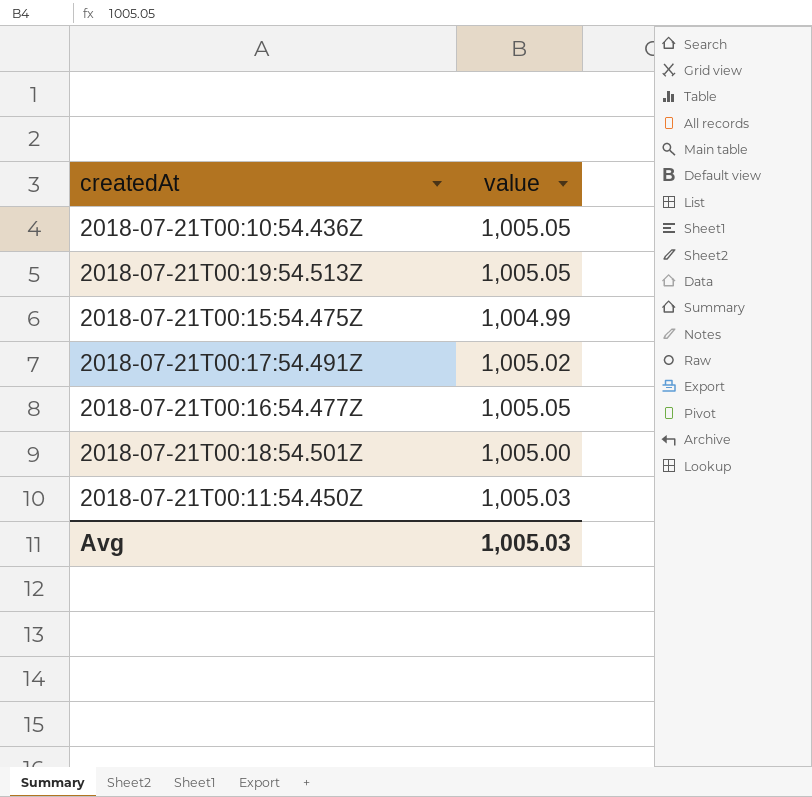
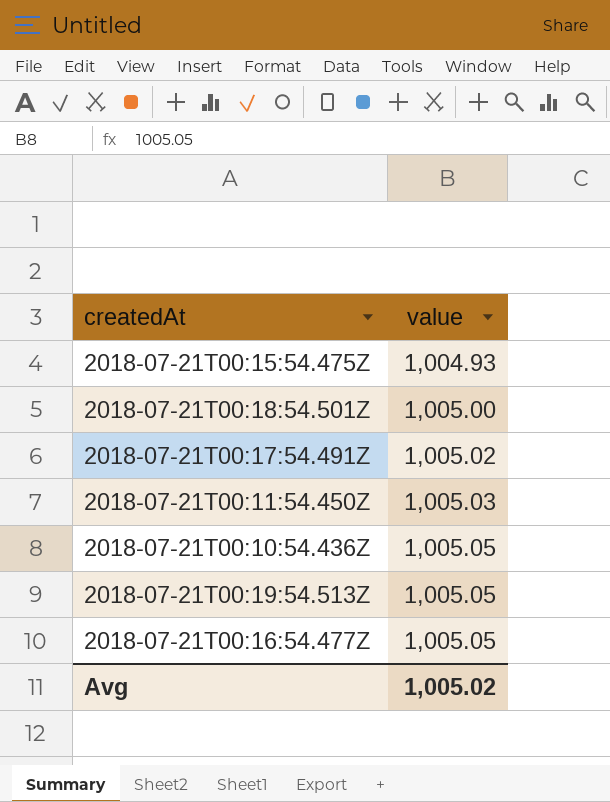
row order: none -> value ascending
2018-07-21T00:15:54.475Z | value: 1,004.99 -> 1,004.93
Avg | value: 1,005.03 -> 1,005.02

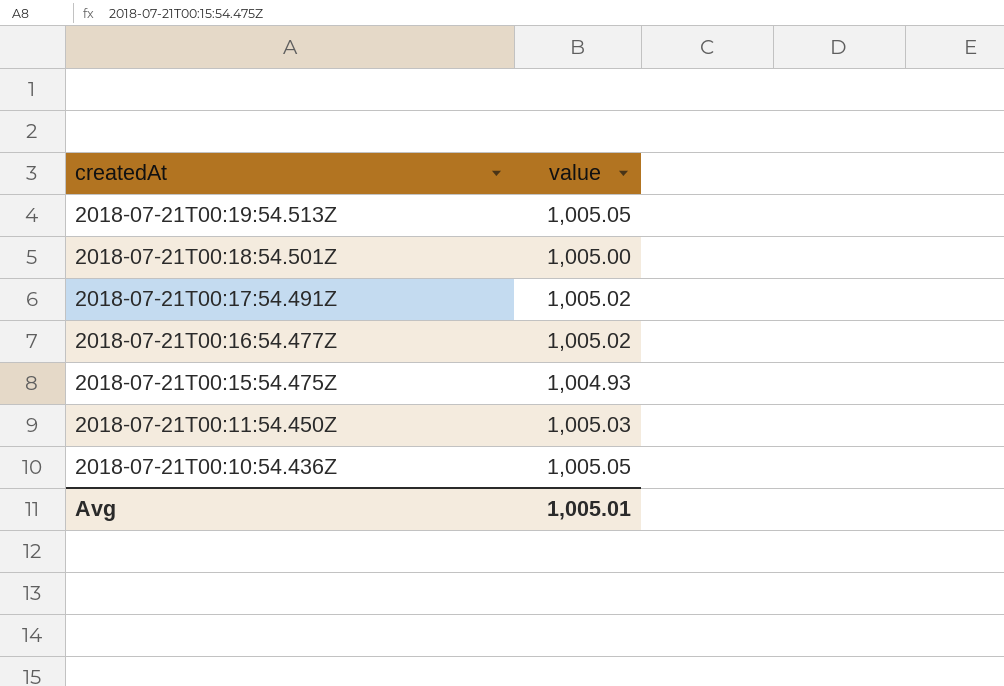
row order: value ascending -> createdAt descending
2018-07-21T00:16:54.477Z | value: 1,005.05 -> 1,005.02
Avg | value: 1,005.02 -> 1,005.01

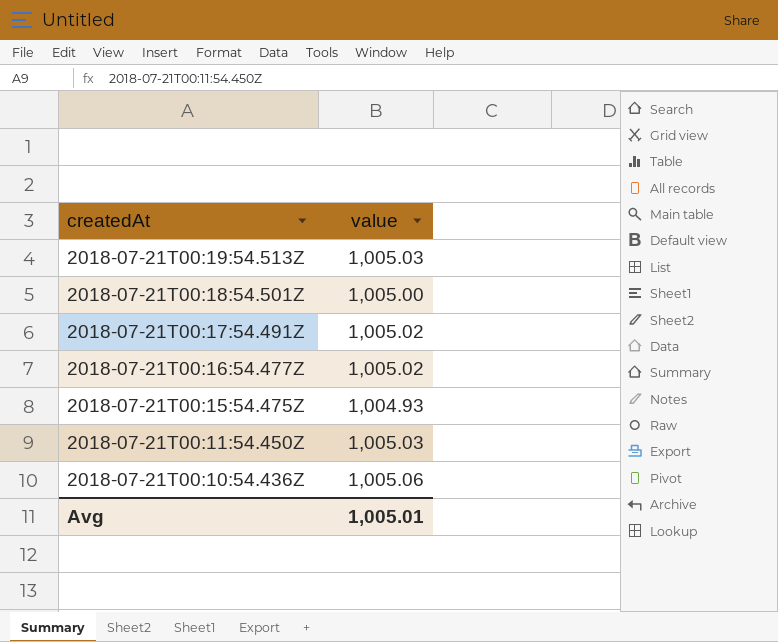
2018-07-21T00:19:54.513Z | value: 1,005.05 -> 1,005.03
2018-07-21T00:10:54.436Z | value: 1,005.05 -> 1,005.06

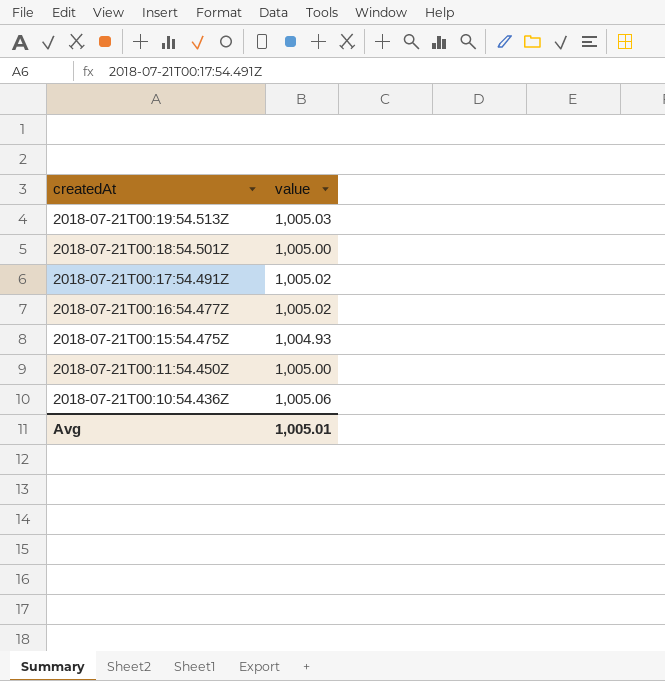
2018-07-21T00:11:54.450Z | value: 1,005.03 -> 1,005.00

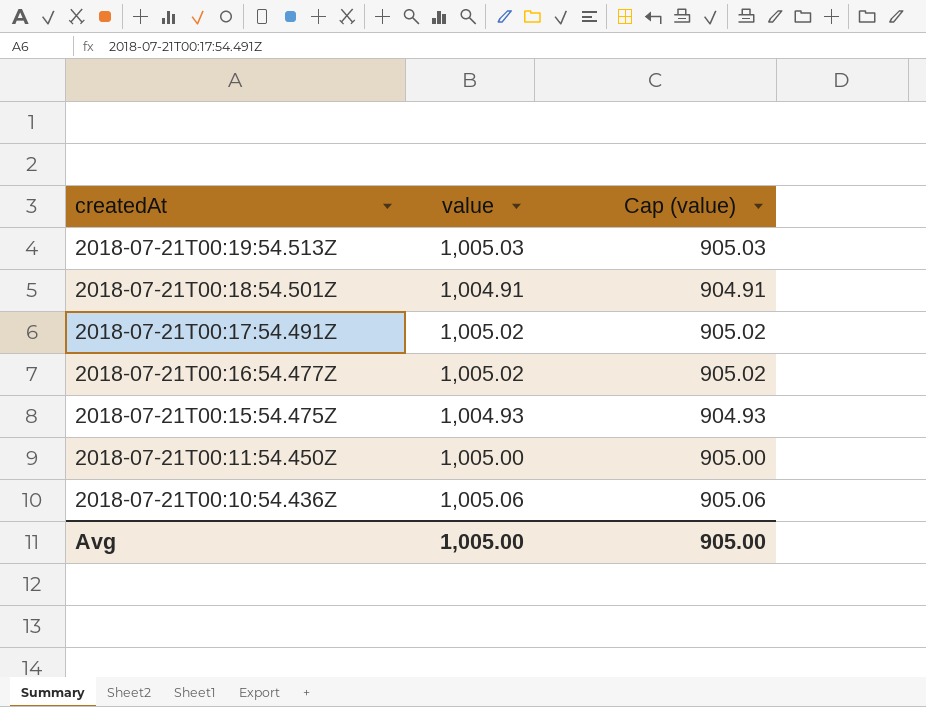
column Cap (value) | formula: none -> [value] - 100
2018-07-21T00:18:54.501Z | value: 1,005.00 -> 1,004.91
Avg | value: 1,005.01 -> 1,005.00

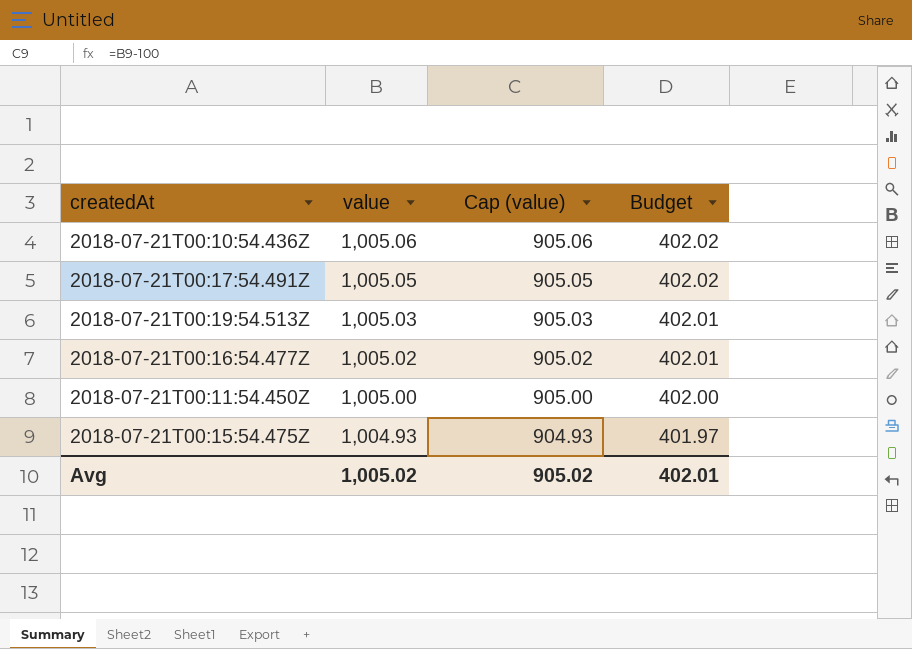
row order: createdAt descending -> value descending
column Budget | formula: none -> [value] * 0.4
row 2018-07-21T00:18:54.501Z: 1,004.91 | 904.91 -> none
2018-07-21T00:17:54.491Z | value: 1,005.02 -> 1,005.05
2018-07-21T00:17:54.491Z | Cap (value): 905.02 -> 905.05
Avg | value: 1,005.00 -> 1,005.02
Avg | Cap (value): 905.00 -> 905.02

